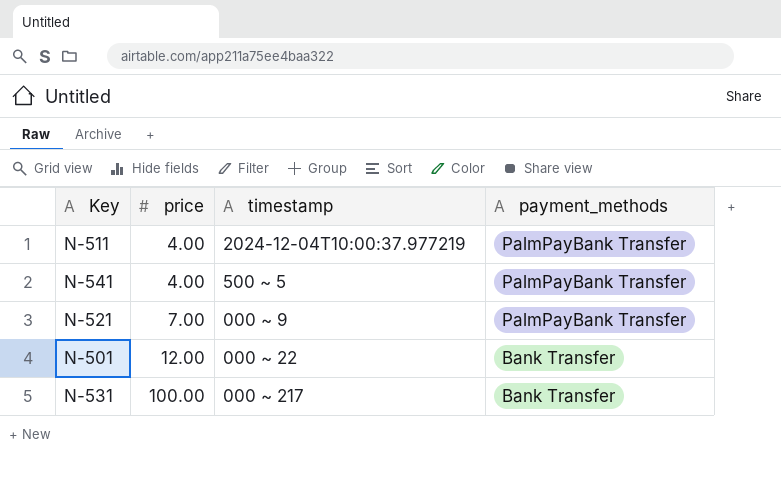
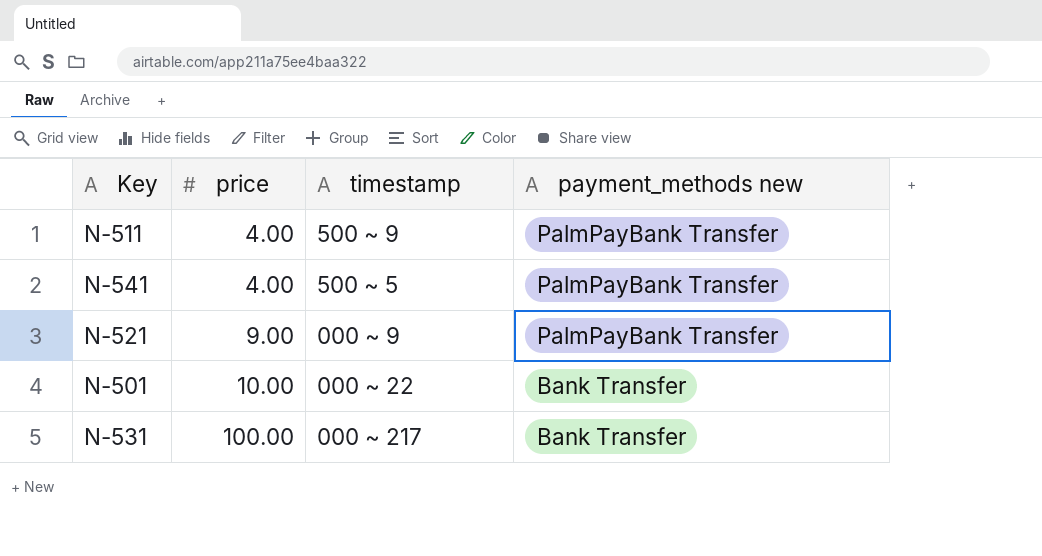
column name: payment_methods -> payment_methods new
N-511 | timestamp: 2024-12-04T10:00:37.977219 -> 500 ~ 9
N-521 | price: 7.00 -> 9.00
N-501 | price: 12.00 -> 10.00

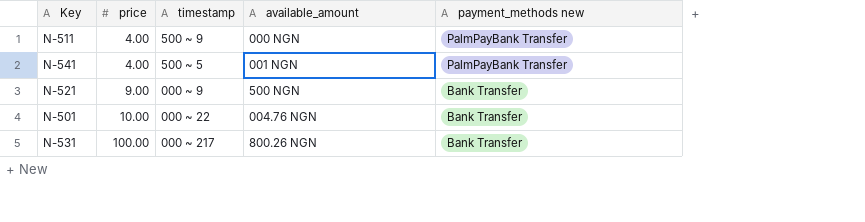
column available_amount | position: none -> 4
N-521 | payment_methods new: PalmPayBank Transfer -> Bank Transfer

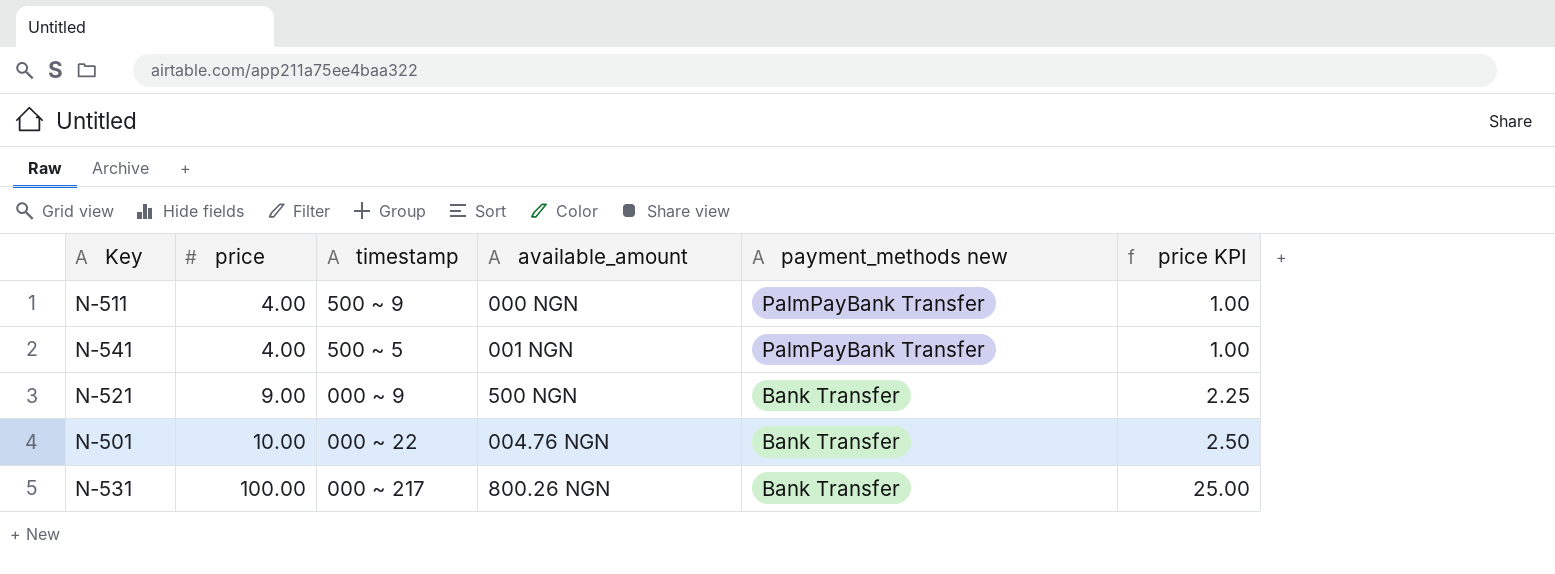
column price KPI | formula: none -> [price] * 0.25

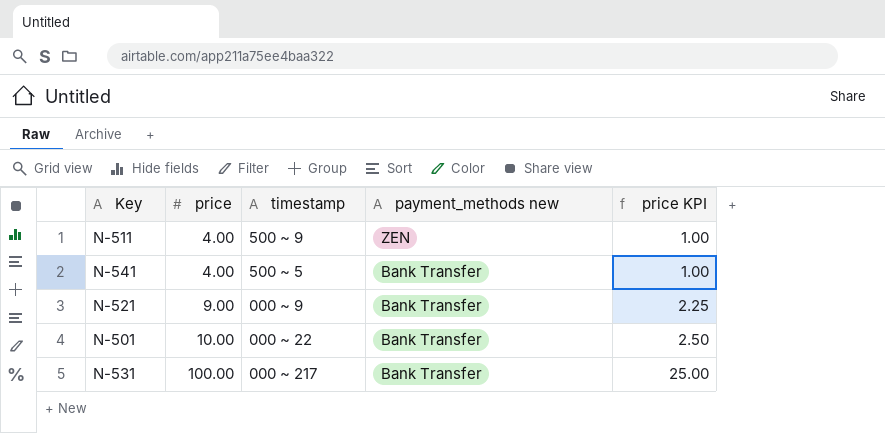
column available_amount | position: 4 -> none
N-511 | payment_methods new: PalmPayBank Transfer -> ZEN
N-541 | payment_methods new: PalmPayBank Transfer -> Bank Transfer

